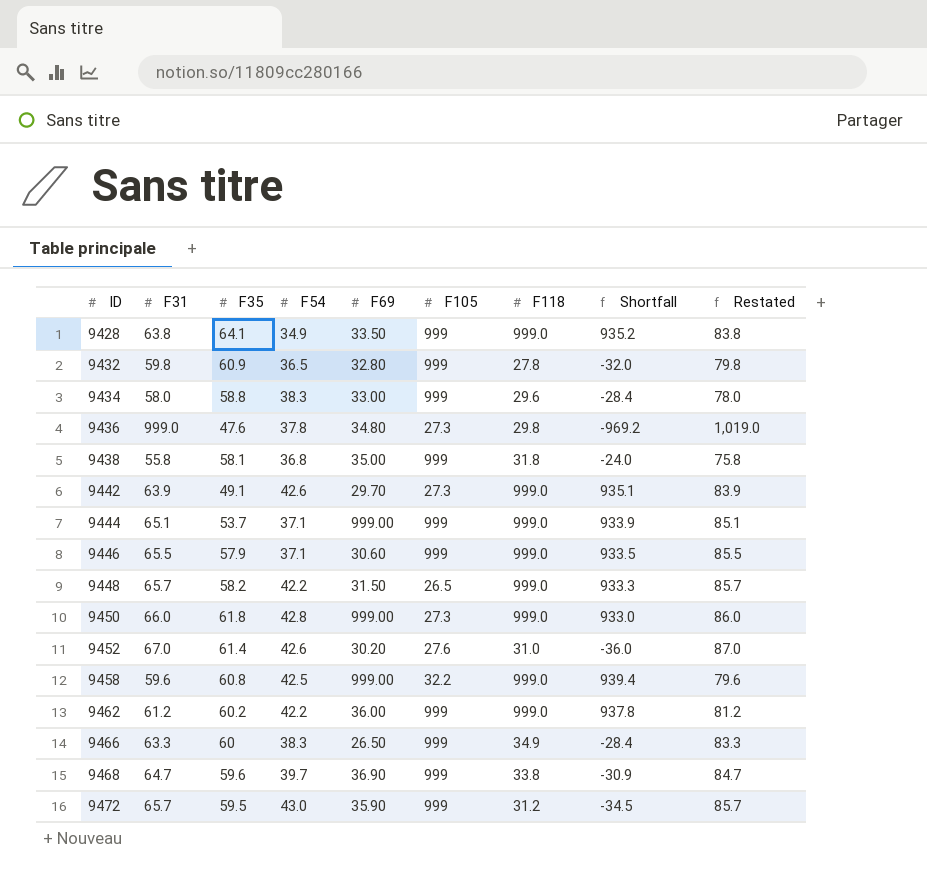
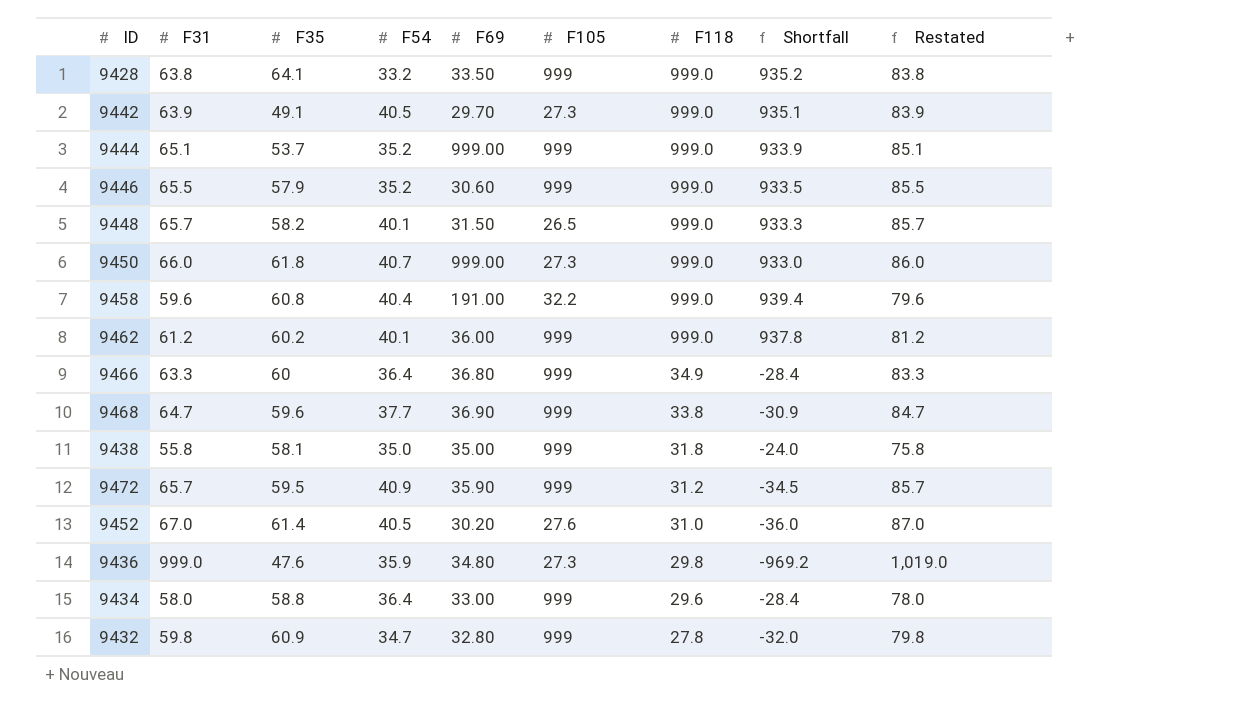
row order: ID ascending -> F118 descending
9428 | F54: 34.9 -> 33.2
9442 | F54: 42.6 -> 40.5
9444 | F54: 37.1 -> 35.2
9446 | F54: 37.1 -> 35.2
9448 | F54: 42.2 -> 40.1
9450 | F54: 42.8 -> 40.7
9458 | F54: 42.5 -> 40.4
9458 | F69: 999.00 -> 191.00
9462 | F54: 42.2 -> 40.1
9466 | F54: 38.3 -> 36.4
9466 | F69: 26.50 -> 36.80
9468 | F54: 39.7 -> 37.7
9438 | F54: 36.8 -> 35.0
9472 | F54: 43.0 -> 40.9
9452 | F54: 42.6 -> 40.5
9436 | F54: 37.8 -> 35.9
9434 | F54: 38.3 -> 36.4
9432 | F54: 36.5 -> 34.7

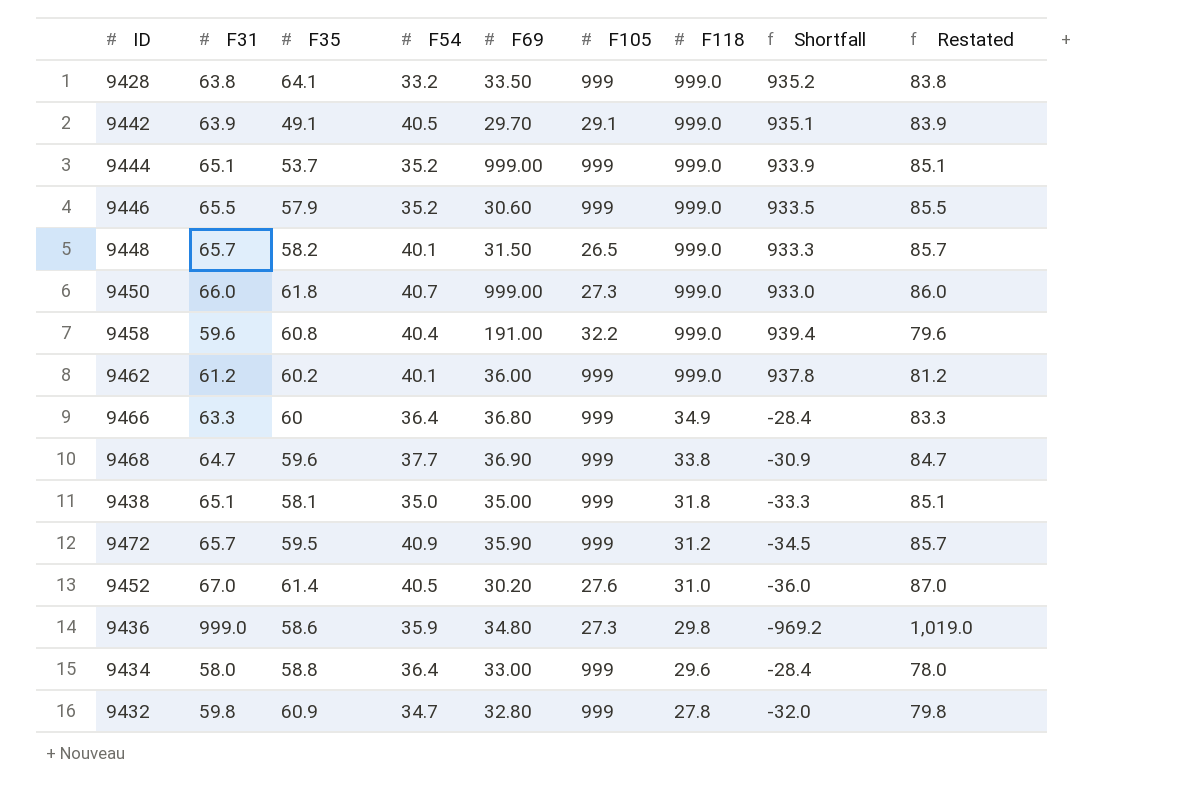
9442 | F105: 27.3 -> 29.1
9438 | F31: 55.8 -> 65.1
9438 | Shortfall: -24.0 -> -33.3
9438 | Restated: 75.8 -> 85.1
9436 | F35: 47.6 -> 58.6

